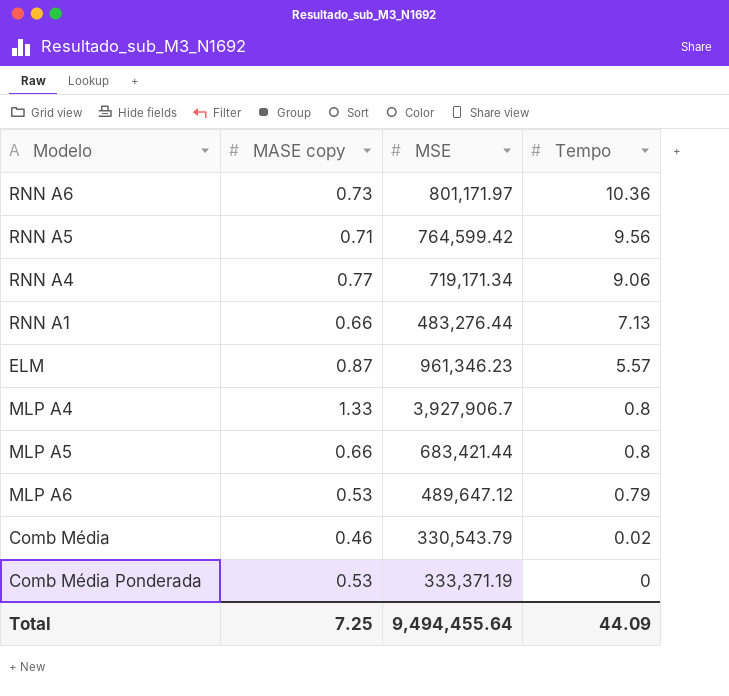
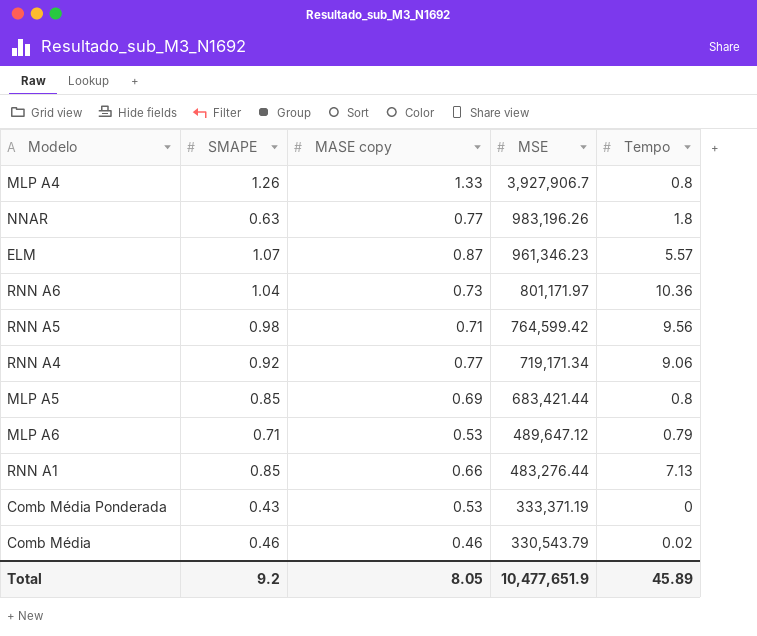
row order: Tempo descending -> MSE descending
column SMAPE | position: none -> 2
row NNAR: none -> 0.63 | 0.77 | 983,196.26 | 1.8
MLP A5 | MASE copy: 0.66 -> 0.69
Total | MASE copy: 7.25 -> 8.05
Total | MSE: 9,494,455.64 -> 10,477,651.9
Total | Tempo: 44.09 -> 45.89

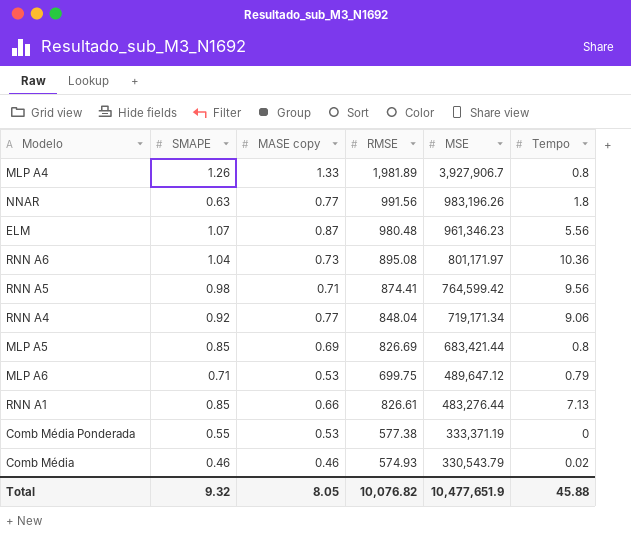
column RMSE | position: none -> 4
ELM | Tempo: 5.57 -> 5.56
Comb Média Ponderada | SMAPE: 0.43 -> 0.55
Total | SMAPE: 9.2 -> 9.32
Total | Tempo: 45.89 -> 45.88

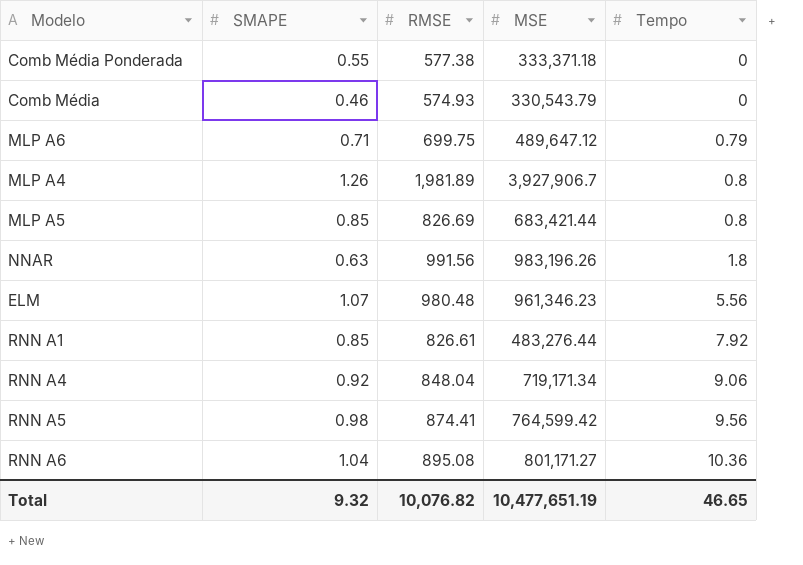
row order: MSE descending -> Tempo ascending
column MASE copy | position: 3 -> none
Comb Média Ponderada | MSE: 333,371.19 -> 333,371.18
Comb Média | Tempo: 0.02 -> 0
RNN A1 | Tempo: 7.13 -> 7.92
RNN A6 | MSE: 801,171.97 -> 801,171.27
Total | MSE: 10,477,651.9 -> 10,477,651.19
Total | Tempo: 45.88 -> 46.65

